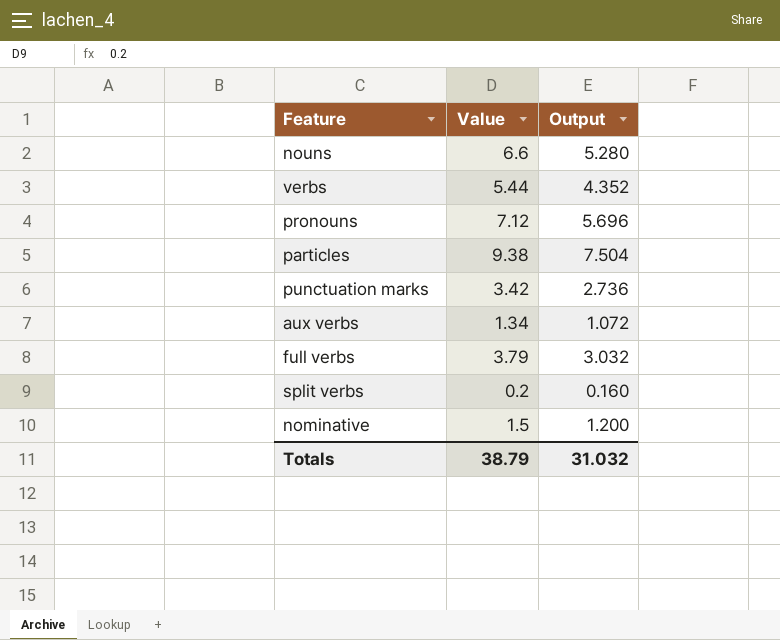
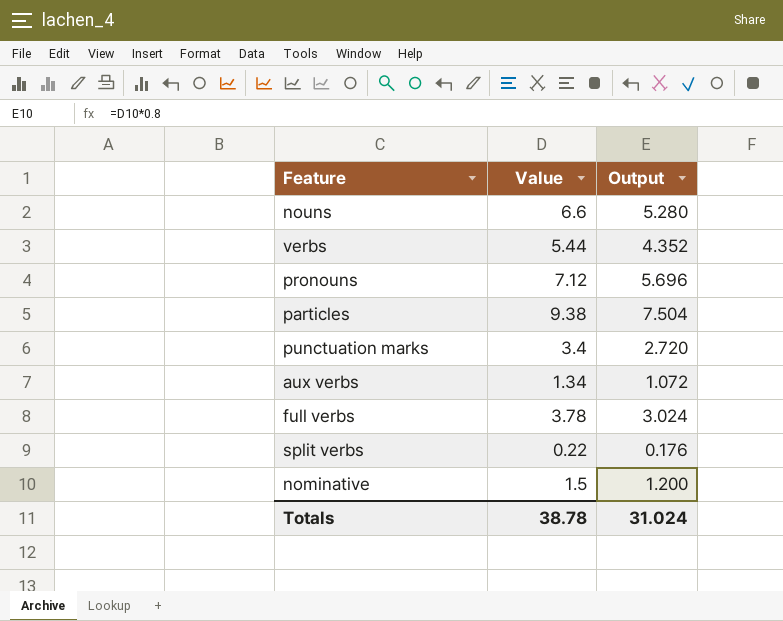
punctuation marks | Value: 3.42 -> 3.4
punctuation marks | Output: 2.736 -> 2.720
full verbs | Value: 3.79 -> 3.78
full verbs | Output: 3.032 -> 3.024
split verbs | Value: 0.2 -> 0.22
split verbs | Output: 0.160 -> 0.176
Totals | Value: 38.79 -> 38.78
Totals | Output: 31.032 -> 31.024

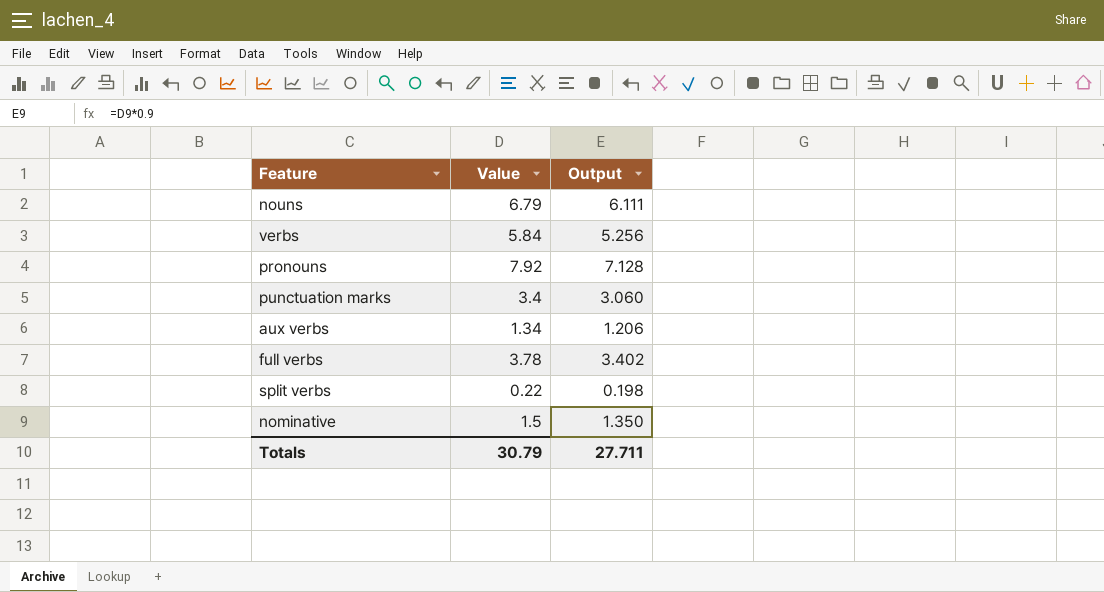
column Output | formula: [Value] * 0.8 -> [Value] * 0.9
row particles: 9.38 | 7.504 -> none
nouns | Value: 6.6 -> 6.79
verbs | Value: 5.44 -> 5.84
pronouns | Value: 7.12 -> 7.92
Totals | Value: 38.78 -> 30.79
Totals | Output: 31.024 -> 27.711

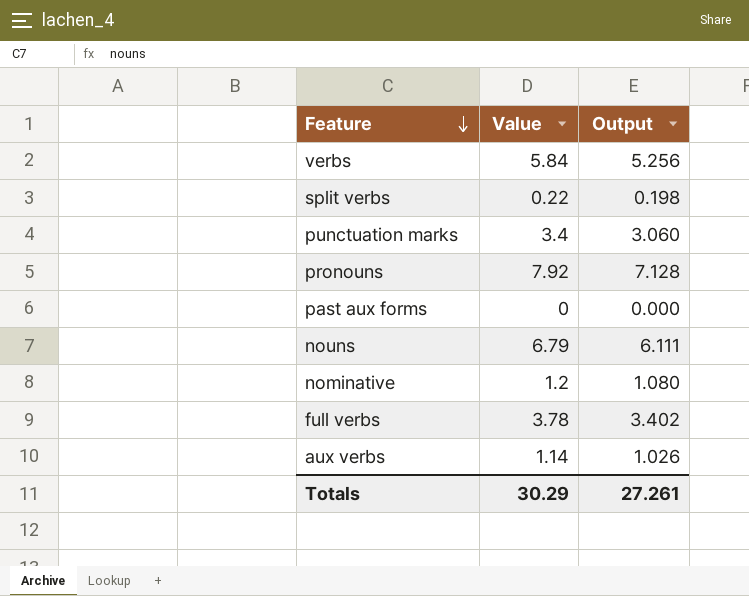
row order: none -> Feature descending
row past aux forms: none -> 0 | 0.000
nominative | Value: 1.5 -> 1.2
nominative | Output: 1.350 -> 1.080
aux verbs | Value: 1.34 -> 1.14
aux verbs | Output: 1.206 -> 1.026
Totals | Value: 30.79 -> 30.29
Totals | Output: 27.711 -> 27.261

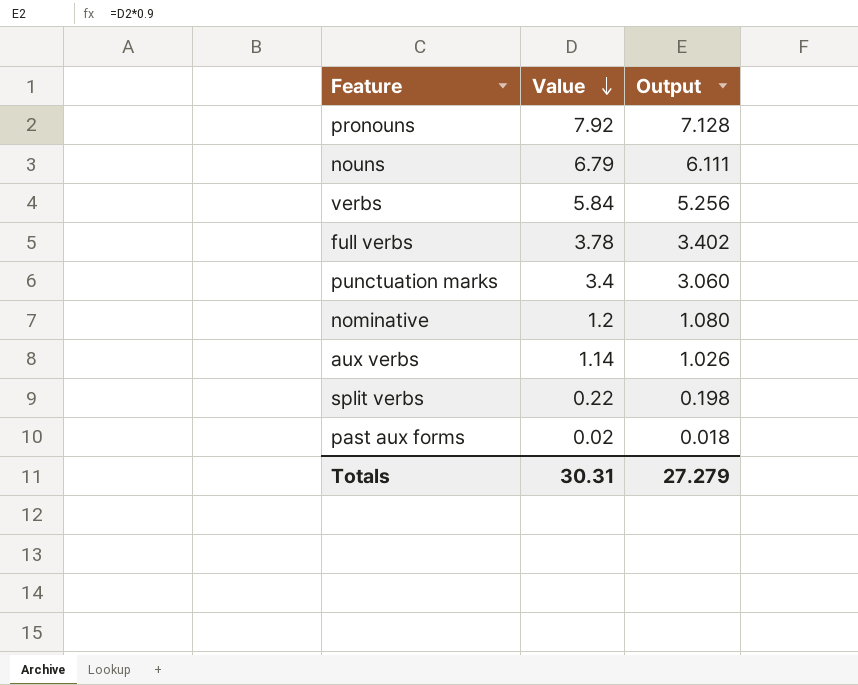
row order: Feature descending -> Value descending
past aux forms | Value: 0 -> 0.02
past aux forms | Output: 0.000 -> 0.018
Totals | Value: 30.29 -> 30.31
Totals | Output: 27.261 -> 27.279

